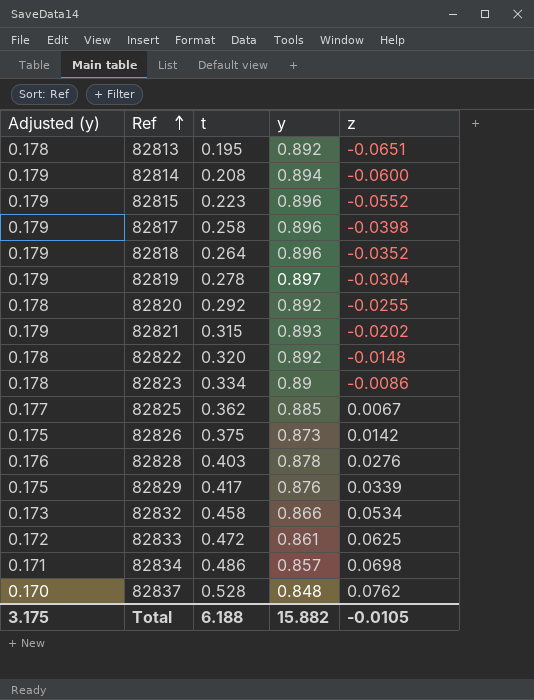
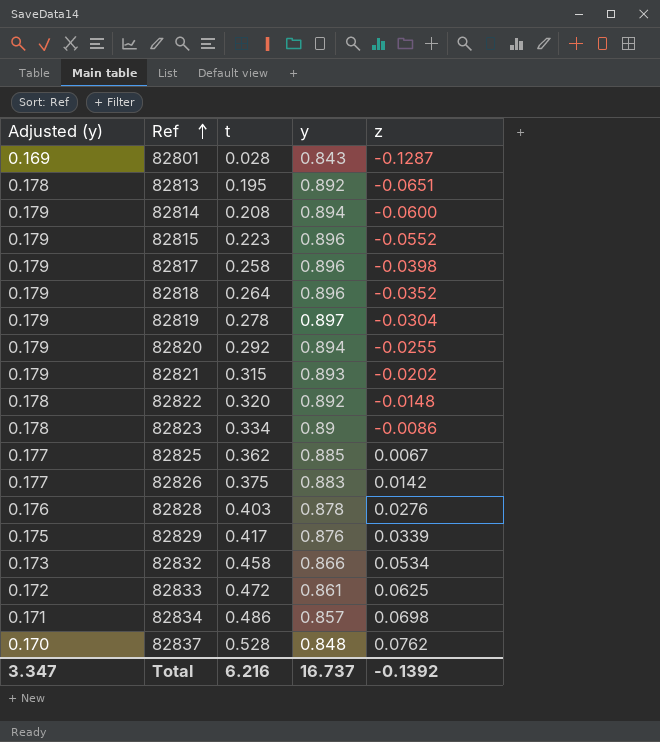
row 82801: none -> 0.169 | 0.028 | 0.843 | -0.1287
82820 | Adjusted (y): 0.178 -> 0.179
82820 | y: 0.892 -> 0.894
82826 | Adjusted (y): 0.175 -> 0.177
82826 | y: 0.873 -> 0.883
Total | Adjusted (y): 3.175 -> 3.347
Total | t: 6.188 -> 6.216
Total | y: 15.882 -> 16.737
Total | z: -0.0105 -> -0.1392

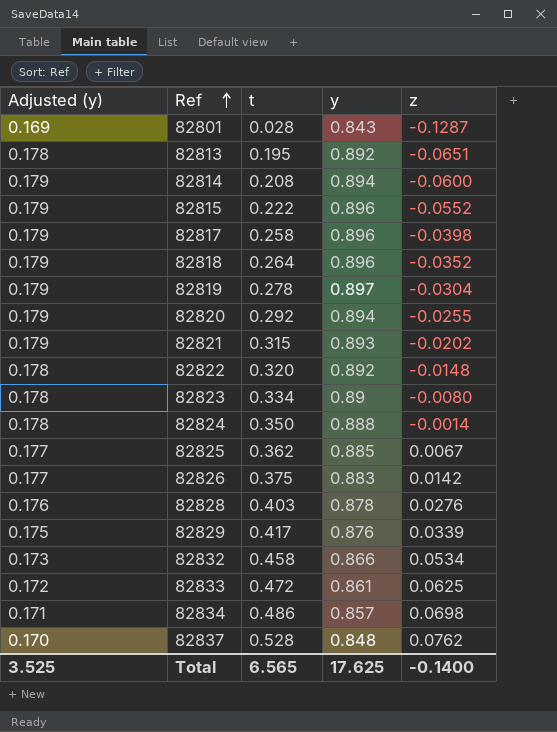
82815 | t: 0.223 -> 0.222
82823 | z: -0.0086 -> -0.0080
row 82824: none -> 0.178 | 0.350 | 0.888 | -0.0014
Total | Adjusted (y): 3.347 -> 3.525
Total | t: 6.216 -> 6.565
Total | y: 16.737 -> 17.625
Total | z: -0.1392 -> -0.1400

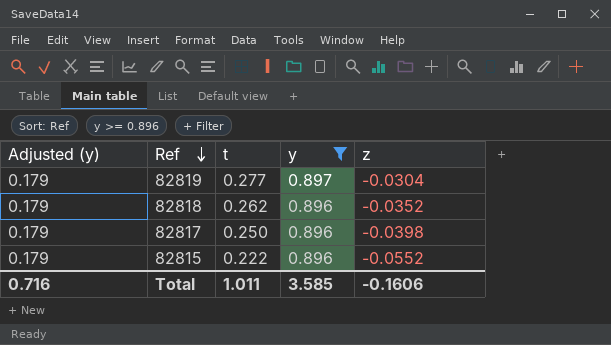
filter: none -> y >= 0.896
row order: Ref ascending -> Ref descending
82819 | t: 0.278 -> 0.277
82818 | t: 0.264 -> 0.262
82817 | t: 0.258 -> 0.250
Total | Adjusted (y): 3.525 -> 0.716
Total | t: 6.565 -> 1.011
Total | y: 17.625 -> 3.585
Total | z: -0.1400 -> -0.1606

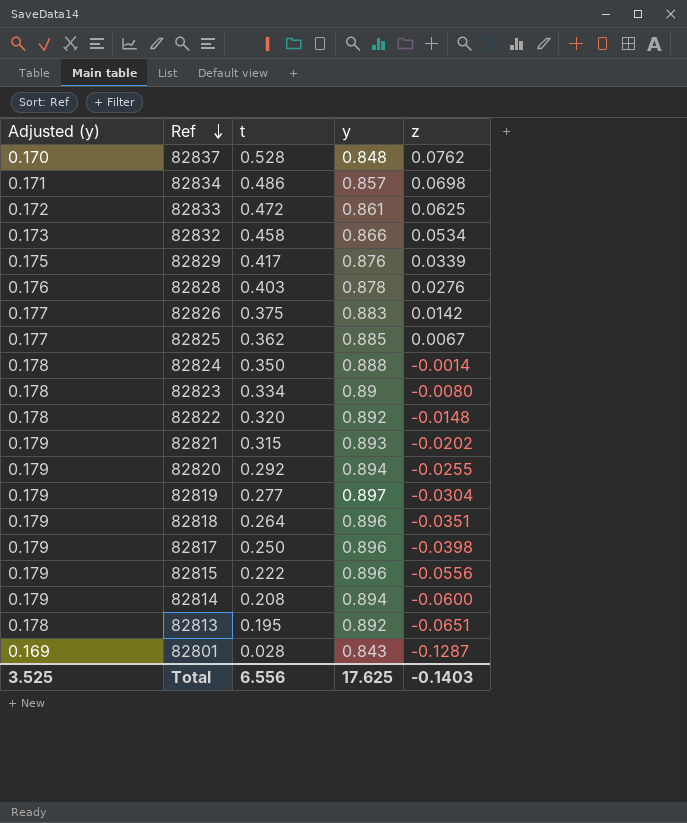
filter: y >= 0.896 -> none
82818 | t: 0.262 -> 0.264
82818 | z: -0.0352 -> -0.0351
82815 | z: -0.0552 -> -0.0556
Total | Adjusted (y): 0.716 -> 3.525
Total | t: 1.011 -> 6.556
Total | y: 3.585 -> 17.625
Total | z: -0.1606 -> -0.1403

